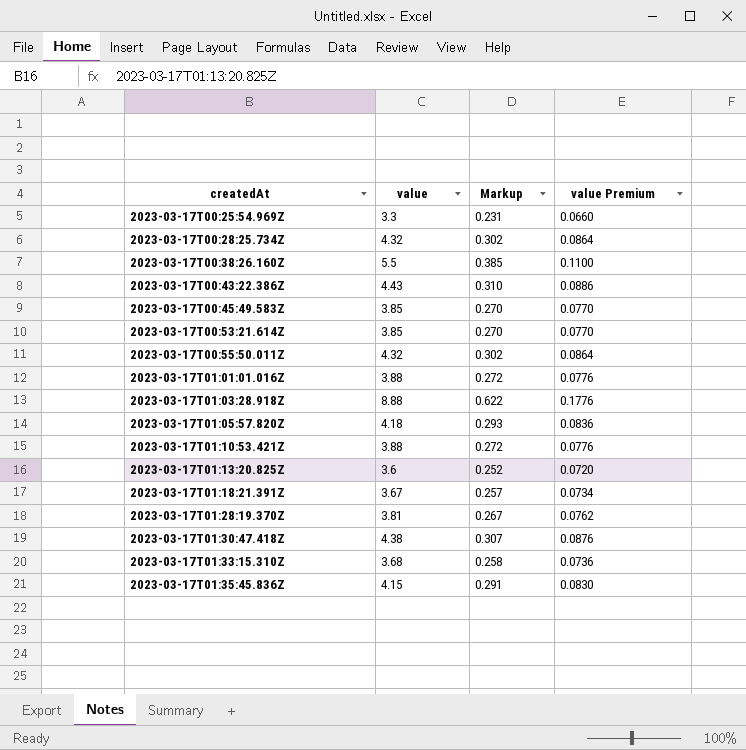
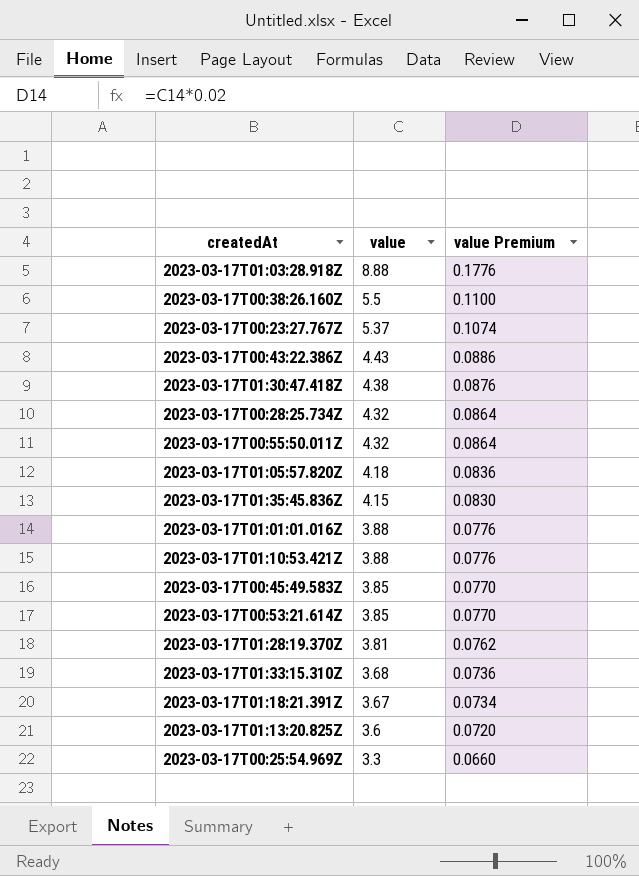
row order: createdAt ascending -> value descending
column Markup | formula: [value] * 0.07 -> none
row 2023-03-17T00:23:27.767Z: none -> 5.37 | 0.1074

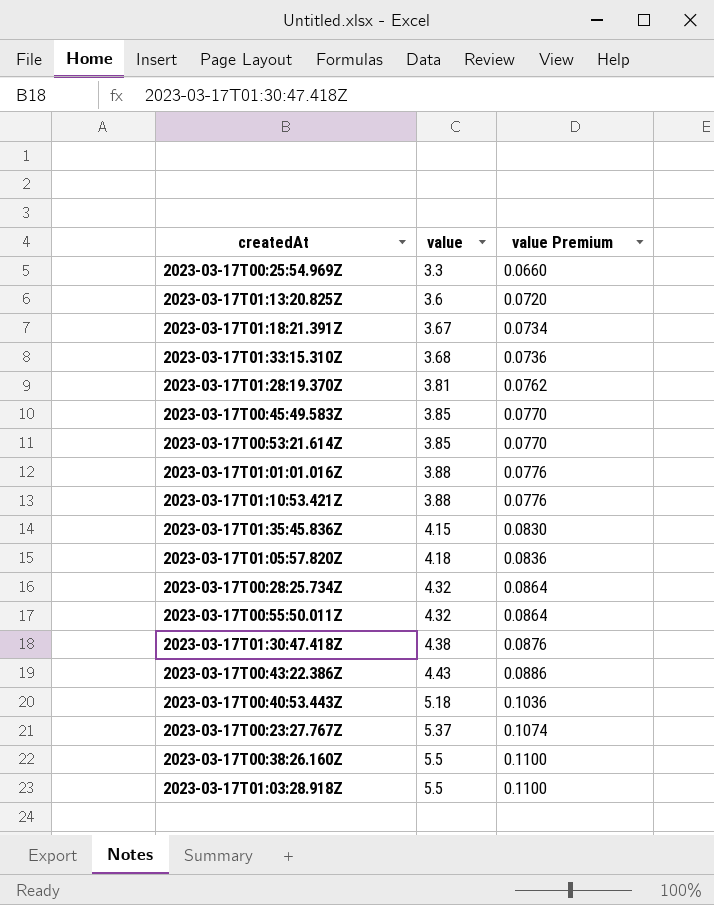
row order: value descending -> value ascending
row 2023-03-17T00:40:53.443Z: none -> 5.18 | 0.1036
2023-03-17T01:03:28.918Z | value: 8.88 -> 5.5
2023-03-17T01:03:28.918Z | value Premium: 0.1776 -> 0.1100

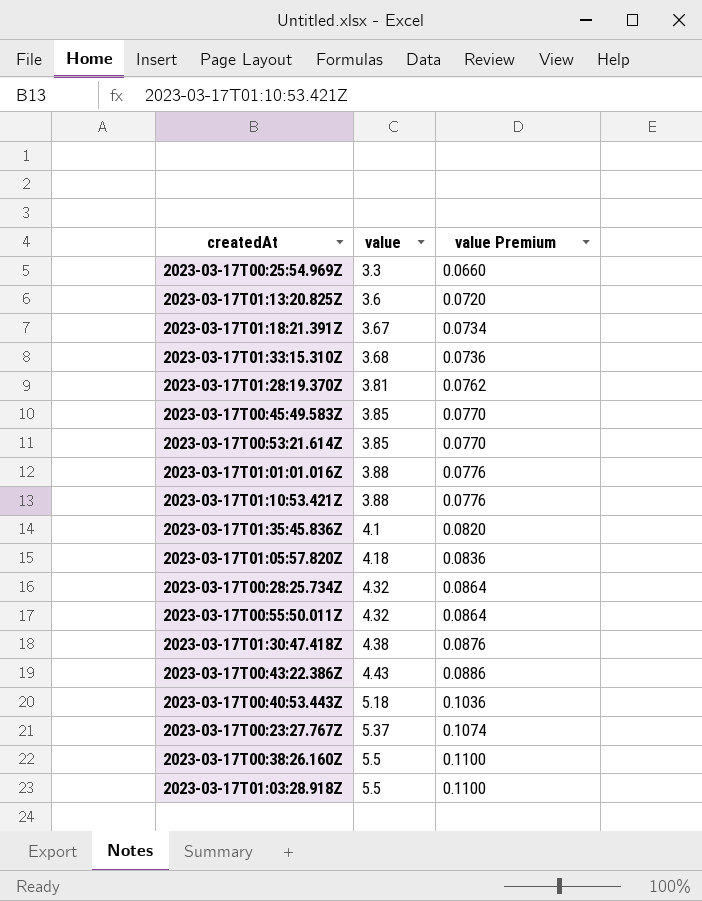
2023-03-17T01:35:45.836Z | value: 4.15 -> 4.1
2023-03-17T01:35:45.836Z | value Premium: 0.0830 -> 0.0820

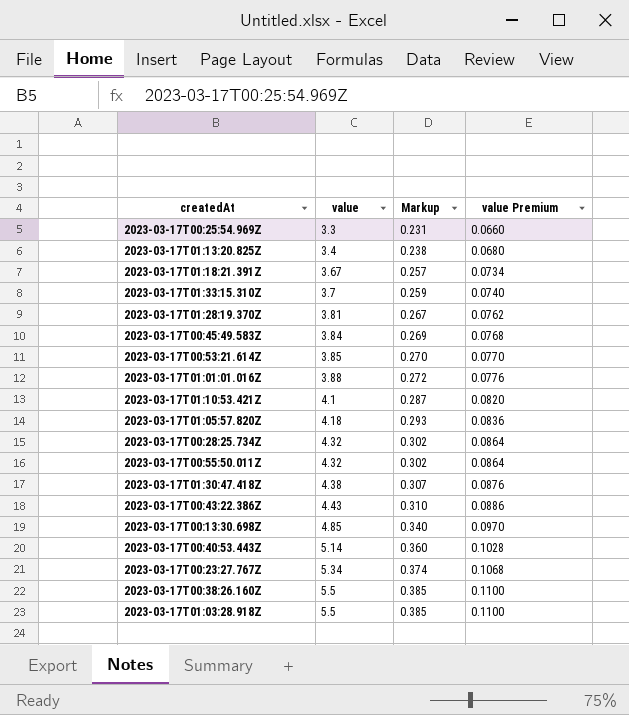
column Markup | formula: none -> [value] * 0.07
row 2023-03-17T01:35:45.836Z: 4.1 | 0.0820 -> none
2023-03-17T01:13:20.825Z | value: 3.6 -> 3.4
2023-03-17T01:13:20.825Z | value Premium: 0.0720 -> 0.0680
2023-03-17T01:33:15.310Z | value: 3.68 -> 3.7
2023-03-17T01:33:15.310Z | value Premium: 0.0736 -> 0.0740
2023-03-17T00:45:49.583Z | value: 3.85 -> 3.84
2023-03-17T00:45:49.583Z | value Premium: 0.0770 -> 0.0768
2023-03-17T01:10:53.421Z | value: 3.88 -> 4.1
2023-03-17T01:10:53.421Z | value Premium: 0.0776 -> 0.0820
row 2023-03-17T00:13:30.698Z: none -> 4.85 | 0.340 | 0.0970
2023-03-17T00:40:53.443Z | value: 5.18 -> 5.14
2023-03-17T00:40:53.443Z | value Premium: 0.1036 -> 0.1028
2023-03-17T00:23:27.767Z | value: 5.37 -> 5.34
2023-03-17T00:23:27.767Z | value Premium: 0.1074 -> 0.1068

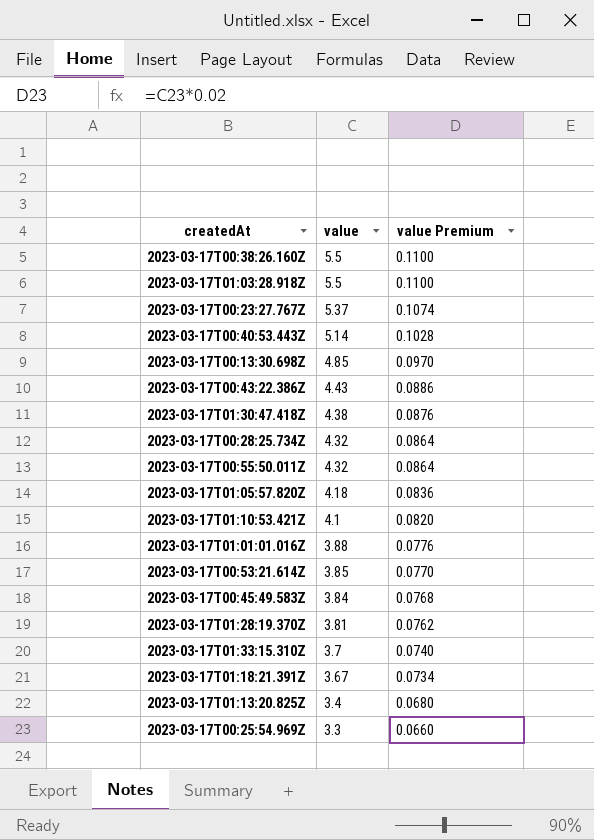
row order: value ascending -> value descending
column Markup | formula: [value] * 0.07 -> none
2023-03-17T00:23:27.767Z | value: 5.34 -> 5.37
2023-03-17T00:23:27.767Z | value Premium: 0.1068 -> 0.1074

